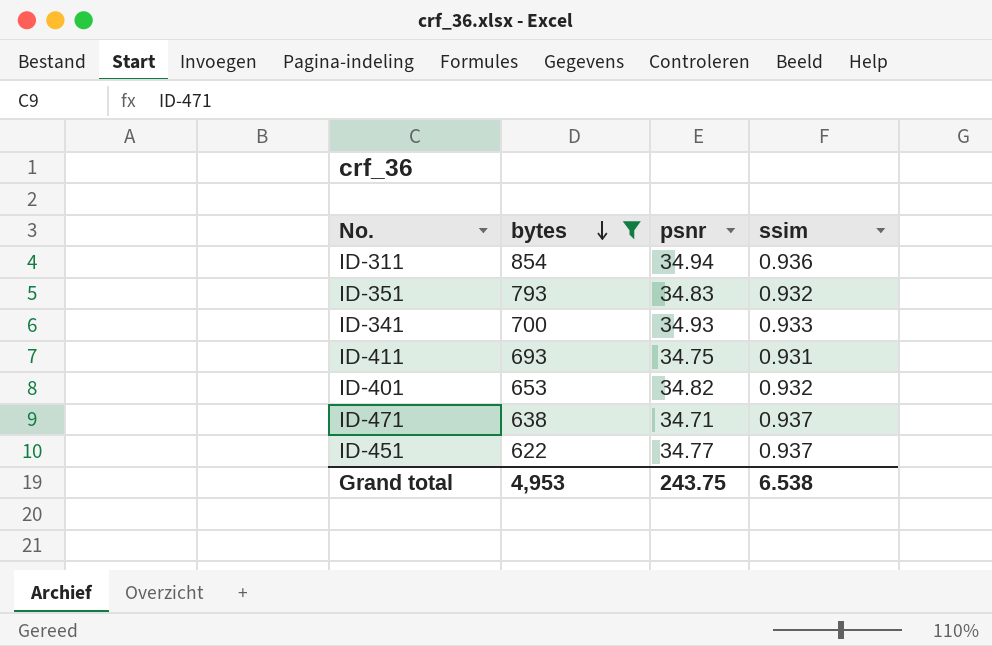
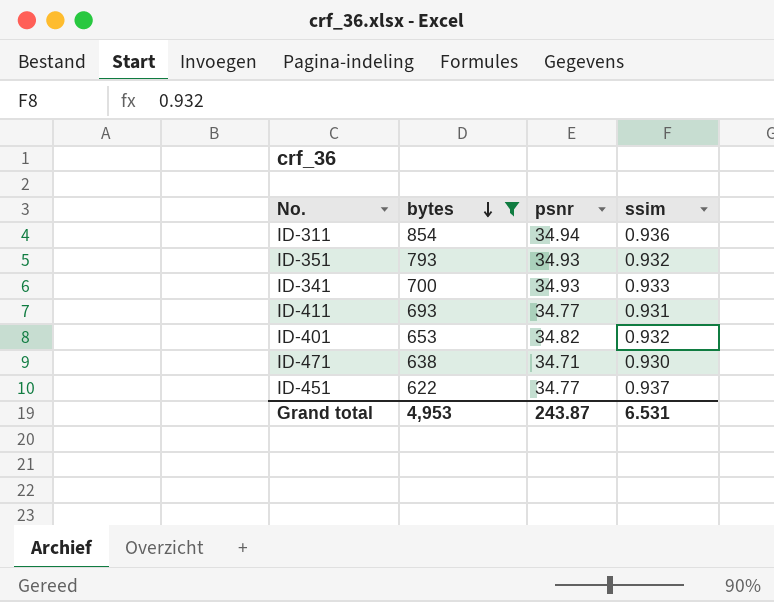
ID-351 | psnr: 34.83 -> 34.93
ID-411 | psnr: 34.75 -> 34.77
ID-471 | ssim: 0.937 -> 0.930
Grand total | psnr: 243.75 -> 243.87
Grand total | ssim: 6.538 -> 6.531

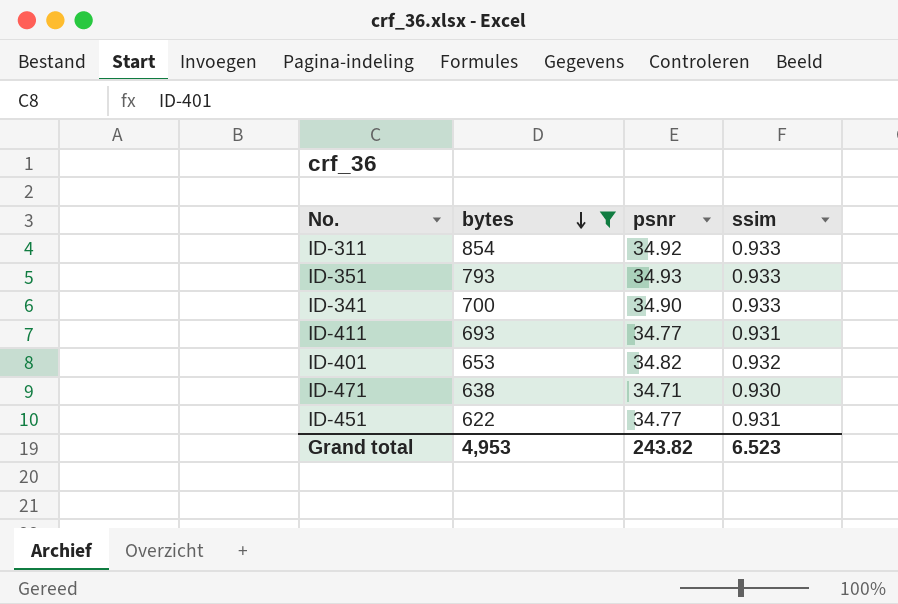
ID-311 | psnr: 34.94 -> 34.92
ID-311 | ssim: 0.936 -> 0.933
ID-351 | ssim: 0.932 -> 0.933
ID-341 | psnr: 34.93 -> 34.90
ID-451 | ssim: 0.937 -> 0.931
Grand total | psnr: 243.87 -> 243.82
Grand total | ssim: 6.531 -> 6.523

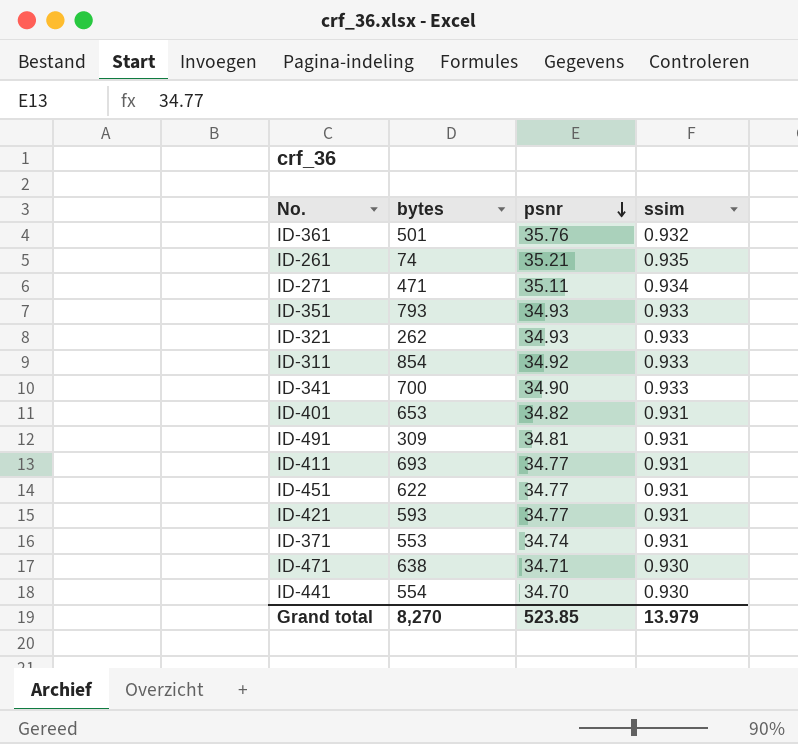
filter: bytes >= 622 -> none
row order: bytes descending -> psnr descending
ID-401 | ssim: 0.932 -> 0.931
Grand total | bytes: 4,953 -> 8,270
Grand total | psnr: 243.82 -> 523.85
Grand total | ssim: 6.523 -> 13.979

